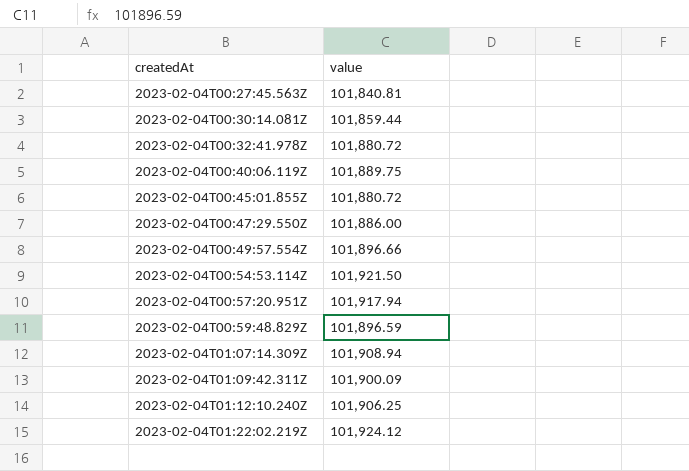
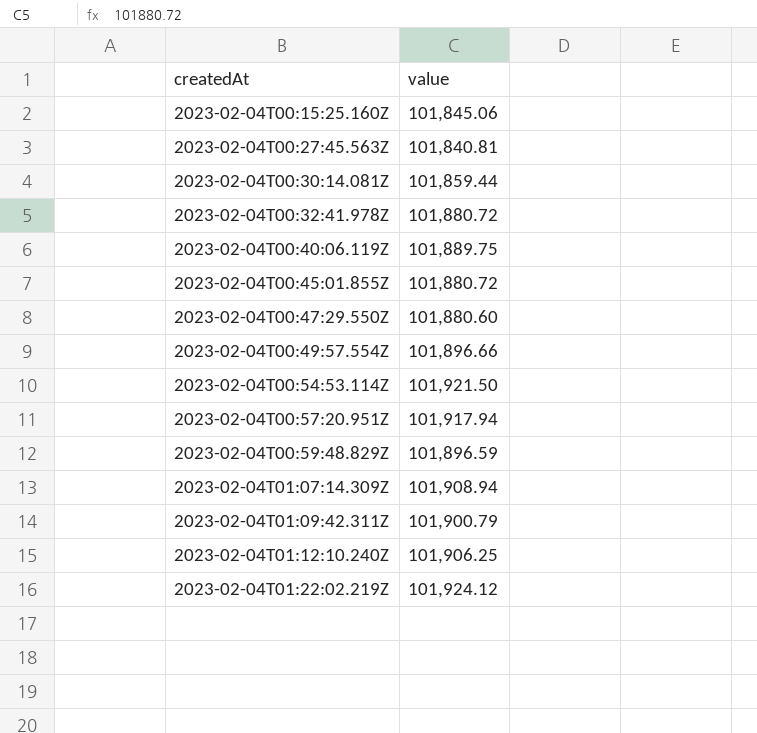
row 2023-02-04T00:15:25.160Z: none -> 101,845.06
2023-02-04T00:47:29.550Z | value: 101,886.00 -> 101,880.60
2023-02-04T01:09:42.311Z | value: 101,900.09 -> 101,900.79

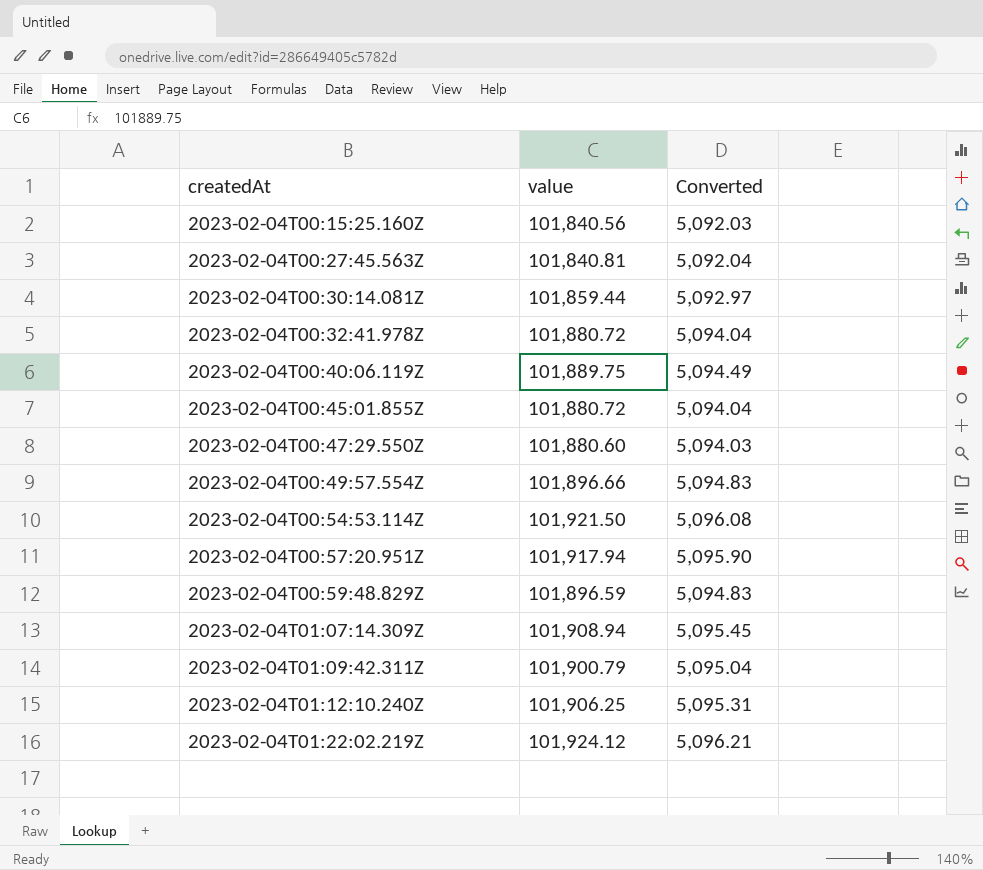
column Converted | formula: none -> [value] * 0.05
2023-02-04T00:15:25.160Z | value: 101,845.06 -> 101,840.56

